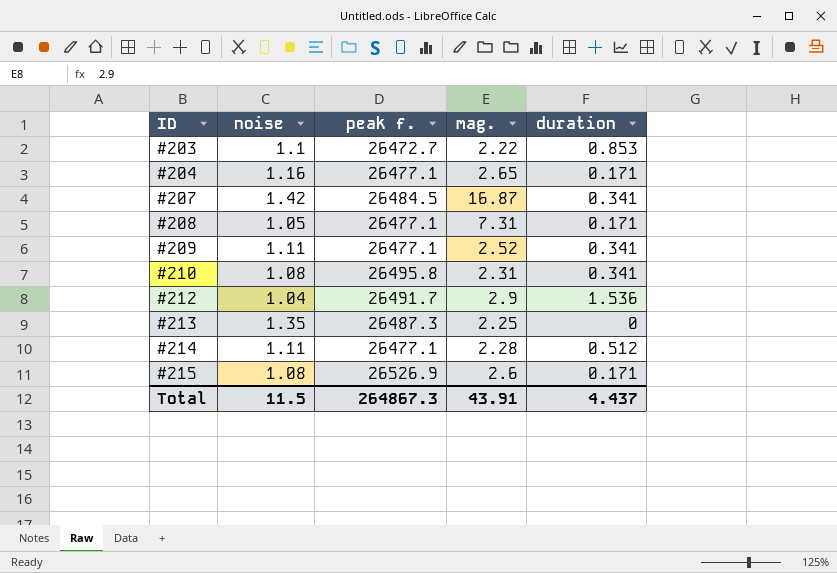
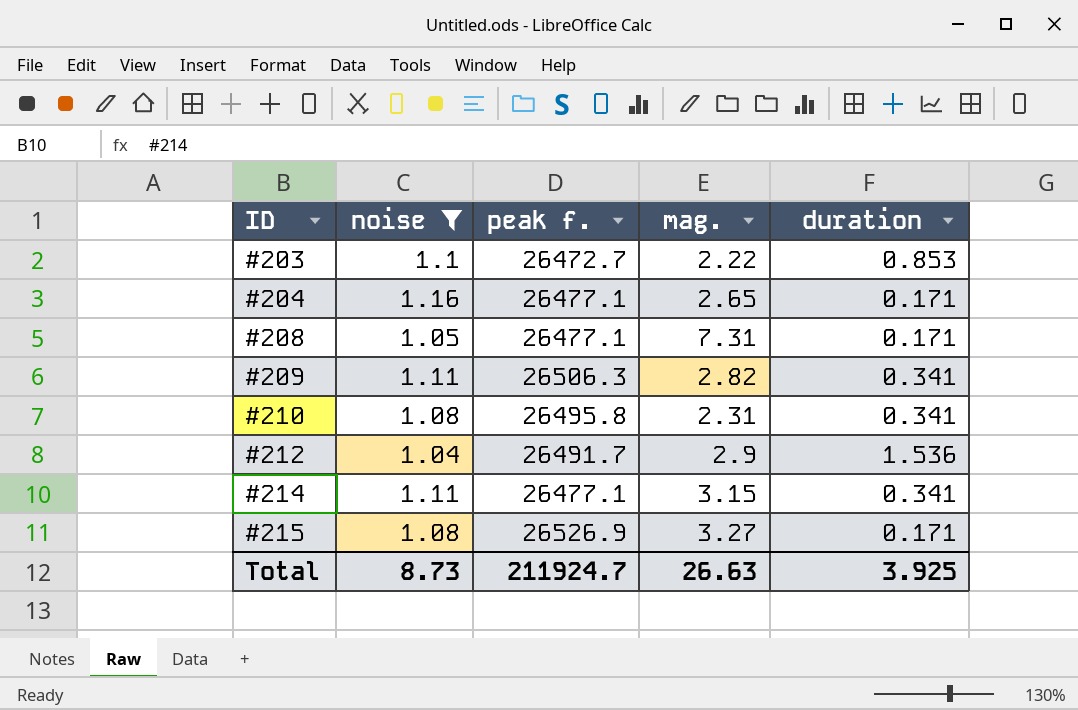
filter: none -> noise <= 1.16
#209 | peak f.: 26477.1 -> 26506.3
#209 | mag.: 2.52 -> 2.82
#214 | mag.: 2.28 -> 3.15
#214 | duration: 0.512 -> 0.341
#215 | mag.: 2.6 -> 3.27
Total | noise: 11.5 -> 8.73
Total | peak f.: 264867.3 -> 211924.7
Total | mag.: 43.91 -> 26.63
Total | duration: 4.437 -> 3.925

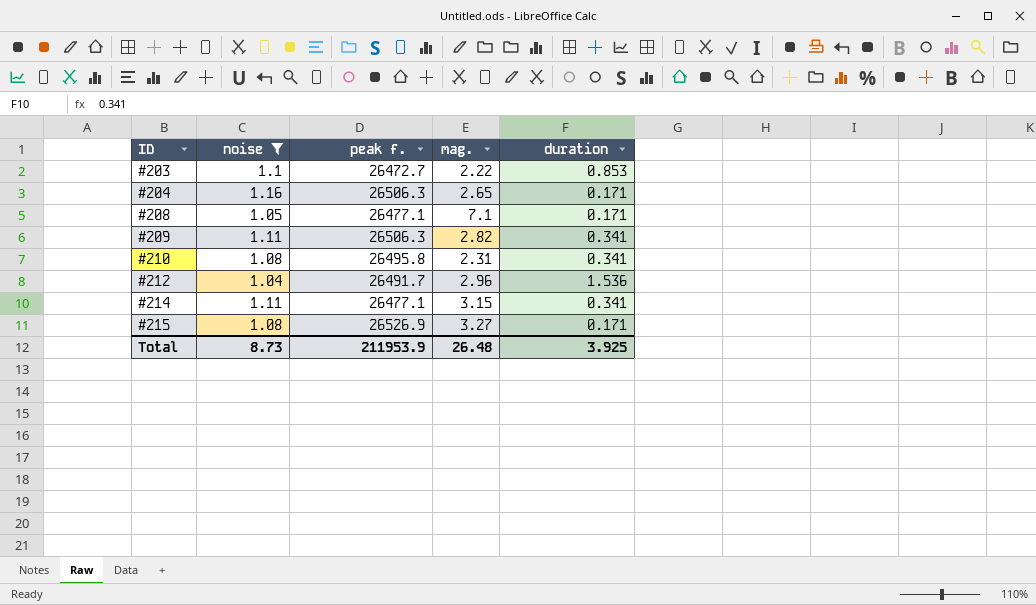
#204 | peak f.: 26477.1 -> 26506.3
#208 | mag.: 7.31 -> 7.1
#212 | mag.: 2.9 -> 2.96
Total | peak f.: 211924.7 -> 211953.9
Total | mag.: 26.63 -> 26.48

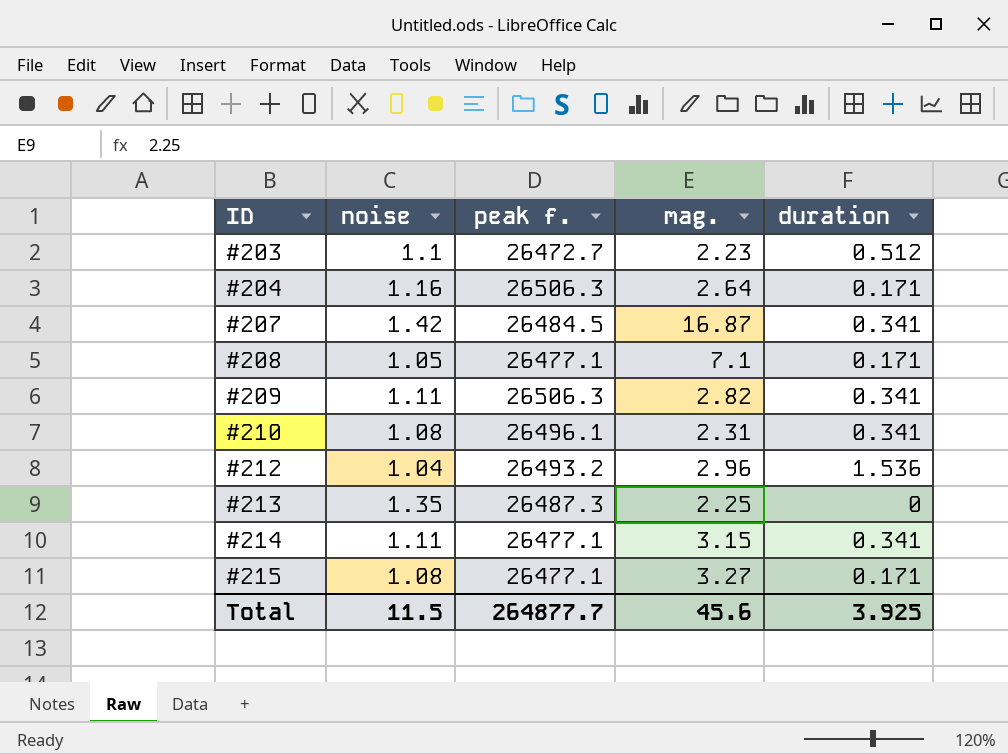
filter: noise <= 1.16 -> none
#203 | mag.: 2.22 -> 2.23
#203 | duration: 0.853 -> 0.512
#204 | mag.: 2.65 -> 2.64
#210 | peak f.: 26495.8 -> 26496.1
#212 | peak f.: 26491.7 -> 26493.2
#215 | peak f.: 26526.9 -> 26477.1
Total | noise: 8.73 -> 11.5
Total | peak f.: 211953.9 -> 264877.7
Total | mag.: 26.48 -> 45.6

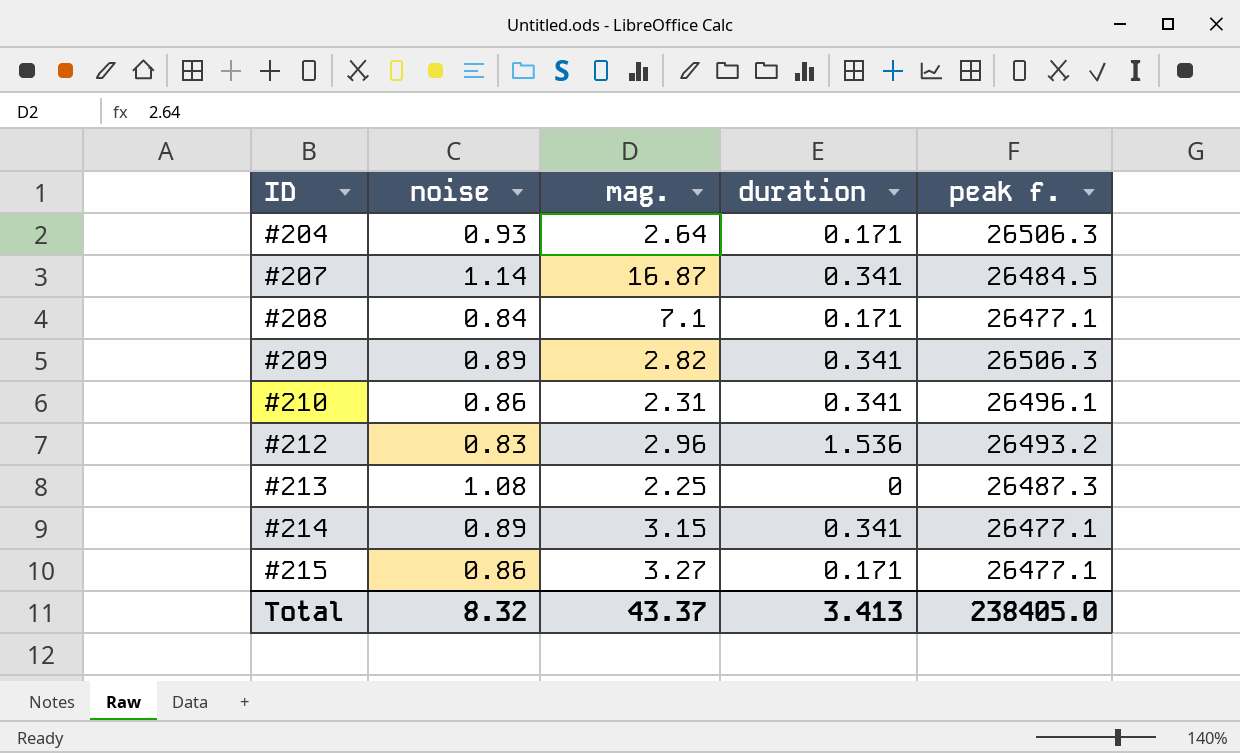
column peak f. | position: 3 -> 5
row #203: 1.1 | 26472.7 | 2.23 | 0.512 -> none
#204 | noise: 1.16 -> 0.93
#207 | noise: 1.42 -> 1.14
#208 | noise: 1.05 -> 0.84
#209 | noise: 1.11 -> 0.89
#210 | noise: 1.08 -> 0.86
#212 | noise: 1.04 -> 0.83
#213 | noise: 1.35 -> 1.08
#214 | noise: 1.11 -> 0.89
#215 | noise: 1.08 -> 0.86
Total | noise: 11.5 -> 8.32
Total | mag.: 45.6 -> 43.37
Total | duration: 3.925 -> 3.413
Total | peak f.: 264877.7 -> 238405.0

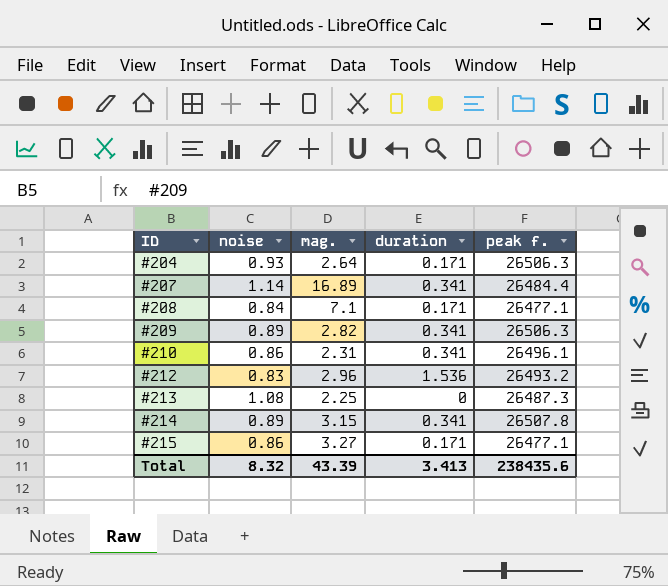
#207 | mag.: 16.87 -> 16.89
#207 | peak f.: 26484.5 -> 26484.4
#214 | peak f.: 26477.1 -> 26507.8
Total | mag.: 43.37 -> 43.39
Total | peak f.: 238405.0 -> 238435.6

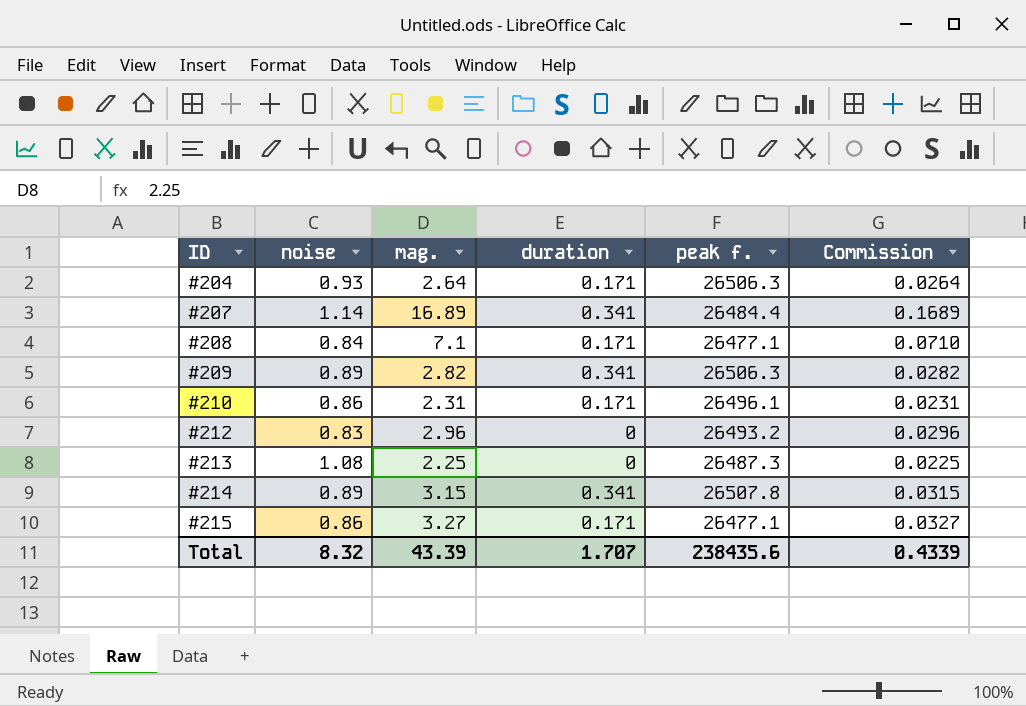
column Commission | formula: none -> [mag.] * 0.01
#210 | duration: 0.341 -> 0.171
#212 | duration: 1.536 -> 0
Total | duration: 3.413 -> 1.707

